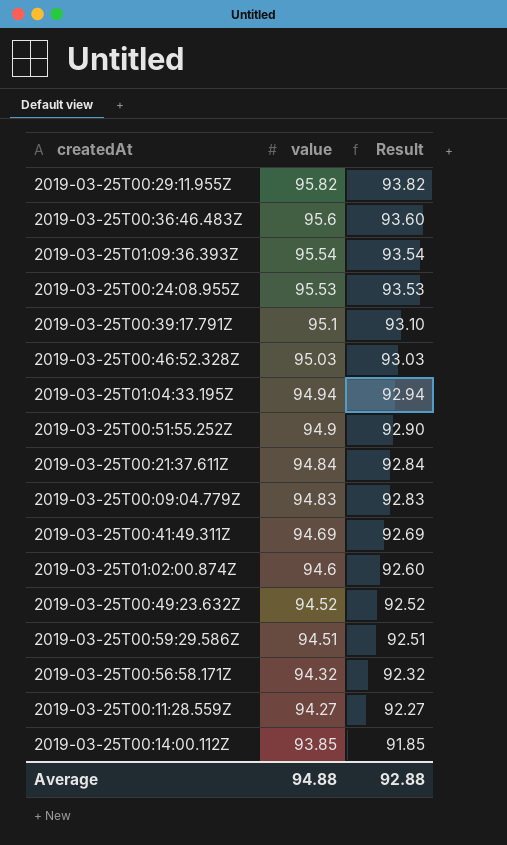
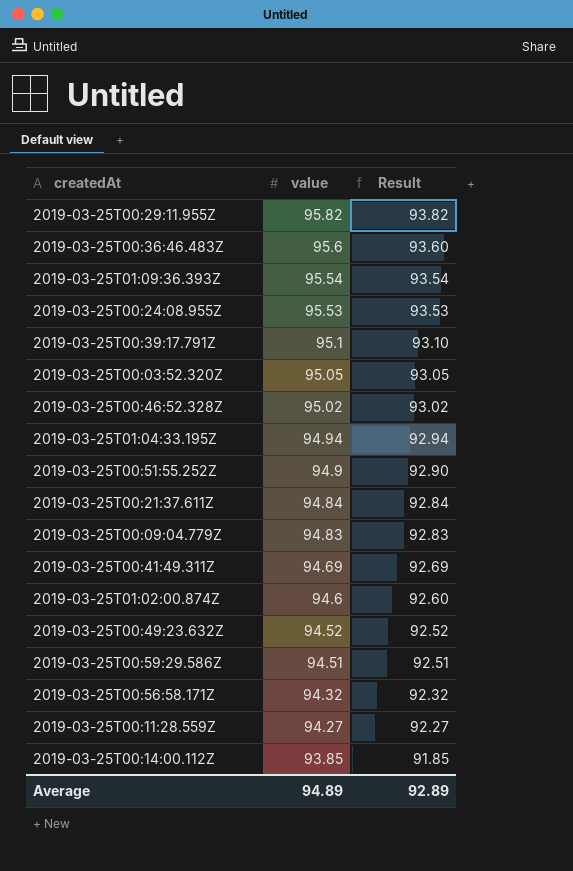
row 2019-03-25T00:03:52.320Z: none -> 95.05 | 93.05
2019-03-25T00:46:52.328Z | value: 95.03 -> 95.02
2019-03-25T00:46:52.328Z | Result: 93.03 -> 93.02
Average | value: 94.88 -> 94.89
Average | Result: 92.88 -> 92.89

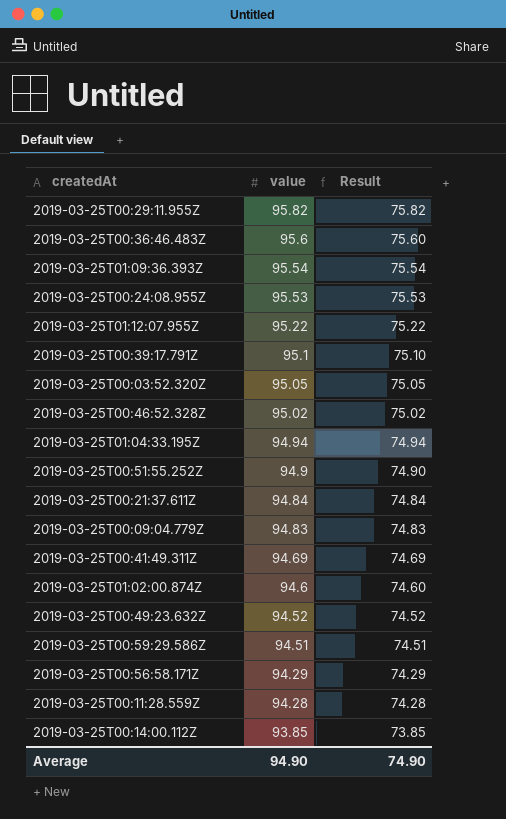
column Result | formula: [value] - 2 -> [value] - 20
row 2019-03-25T01:12:07.955Z: none -> 95.22 | 75.22
2019-03-25T00:56:58.171Z | value: 94.32 -> 94.29
2019-03-25T00:11:28.559Z | value: 94.27 -> 94.28
Average | value: 94.89 -> 94.90
Average | Result: 92.89 -> 74.90

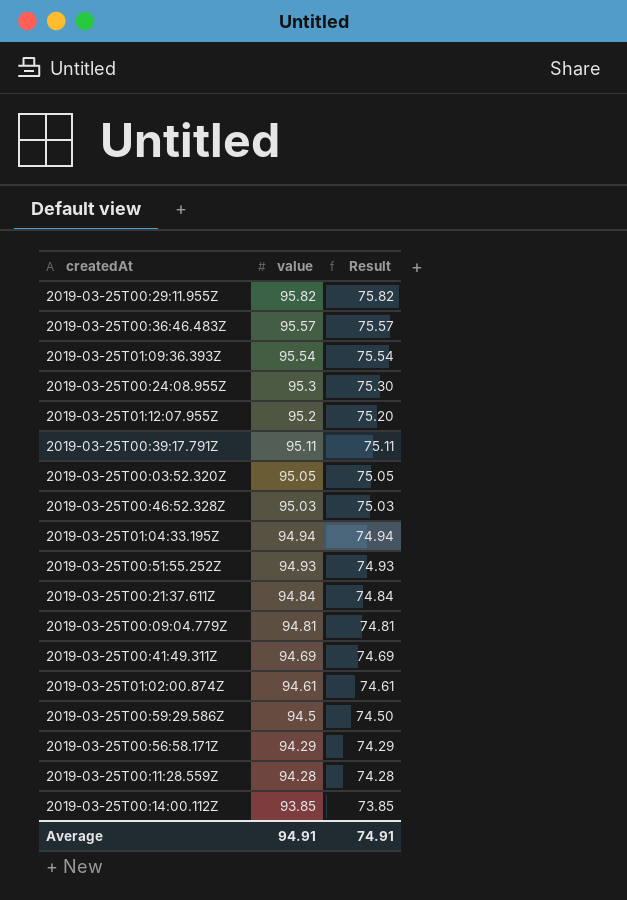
row 2019-03-25T00:49:23.632Z: 94.52 | 74.52 -> none
2019-03-25T00:36:46.483Z | value: 95.6 -> 95.57
2019-03-25T00:36:46.483Z | Result: 75.60 -> 75.57
2019-03-25T00:24:08.955Z | value: 95.53 -> 95.3
2019-03-25T00:24:08.955Z | Result: 75.53 -> 75.30
2019-03-25T01:12:07.955Z | value: 95.22 -> 95.2
2019-03-25T01:12:07.955Z | Result: 75.22 -> 75.20
2019-03-25T00:39:17.791Z | value: 95.1 -> 95.11
2019-03-25T00:39:17.791Z | Result: 75.10 -> 75.11
2019-03-25T00:46:52.328Z | value: 95.02 -> 95.03
2019-03-25T00:46:52.328Z | Result: 75.02 -> 75.03
2019-03-25T00:51:55.252Z | value: 94.9 -> 94.93
2019-03-25T00:51:55.252Z | Result: 74.90 -> 74.93
2019-03-25T00:09:04.779Z | value: 94.83 -> 94.81
2019-03-25T00:09:04.779Z | Result: 74.83 -> 74.81
2019-03-25T01:02:00.874Z | value: 94.6 -> 94.61
2019-03-25T01:02:00.874Z | Result: 74.60 -> 74.61
2019-03-25T00:59:29.586Z | value: 94.51 -> 94.5
2019-03-25T00:59:29.586Z | Result: 74.51 -> 74.50
Average | value: 94.90 -> 94.91
Average | Result: 74.90 -> 74.91

